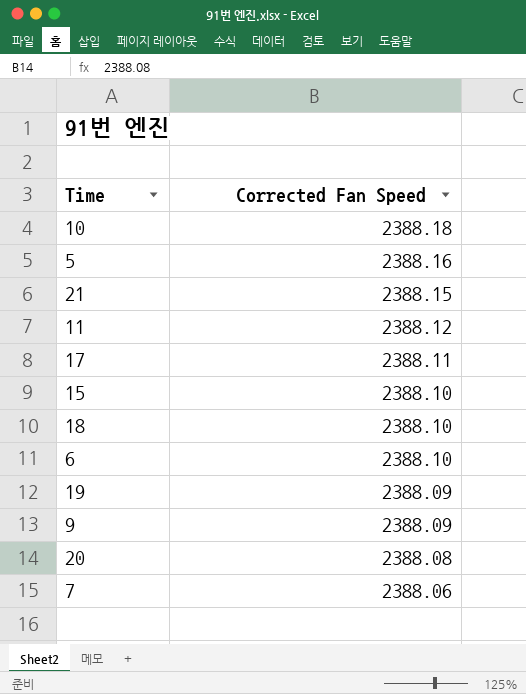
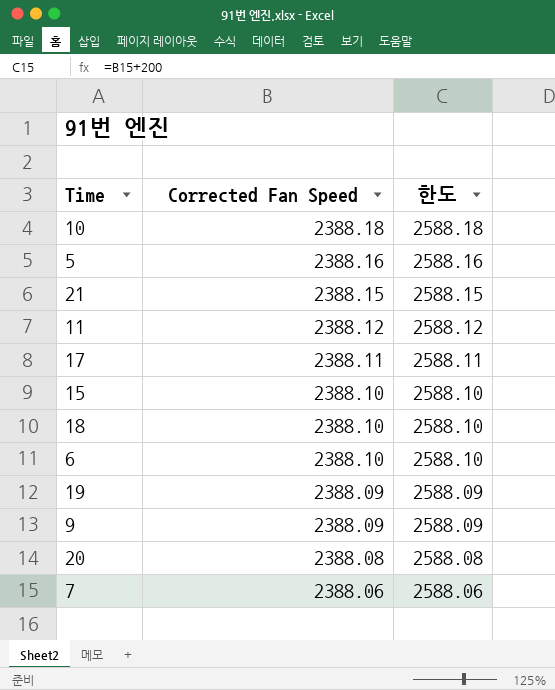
column 한도 | formula: none -> [Corrected Fan Speed] + 200

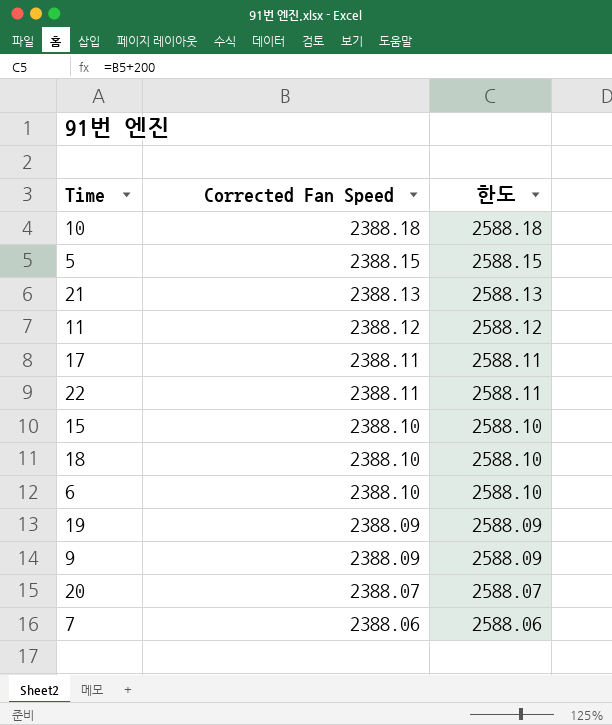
5 | Corrected Fan Speed: 2388.16 -> 2388.15
5 | 한도: 2588.16 -> 2588.15
21 | Corrected Fan Speed: 2388.15 -> 2388.13
21 | 한도: 2588.15 -> 2588.13
row 22: none -> 2388.11 | 2588.11
20 | Corrected Fan Speed: 2388.08 -> 2388.07
20 | 한도: 2588.08 -> 2588.07

